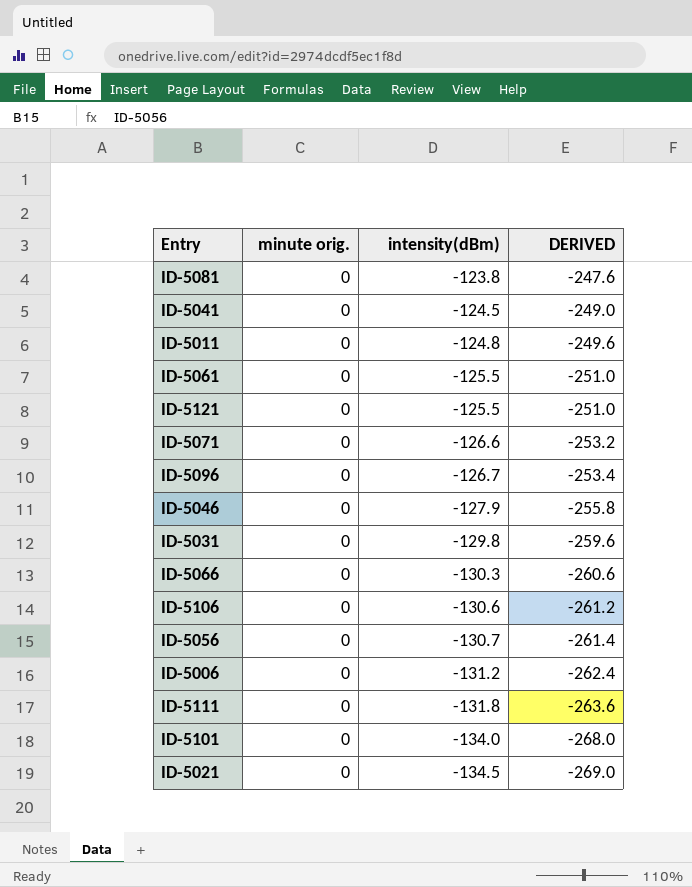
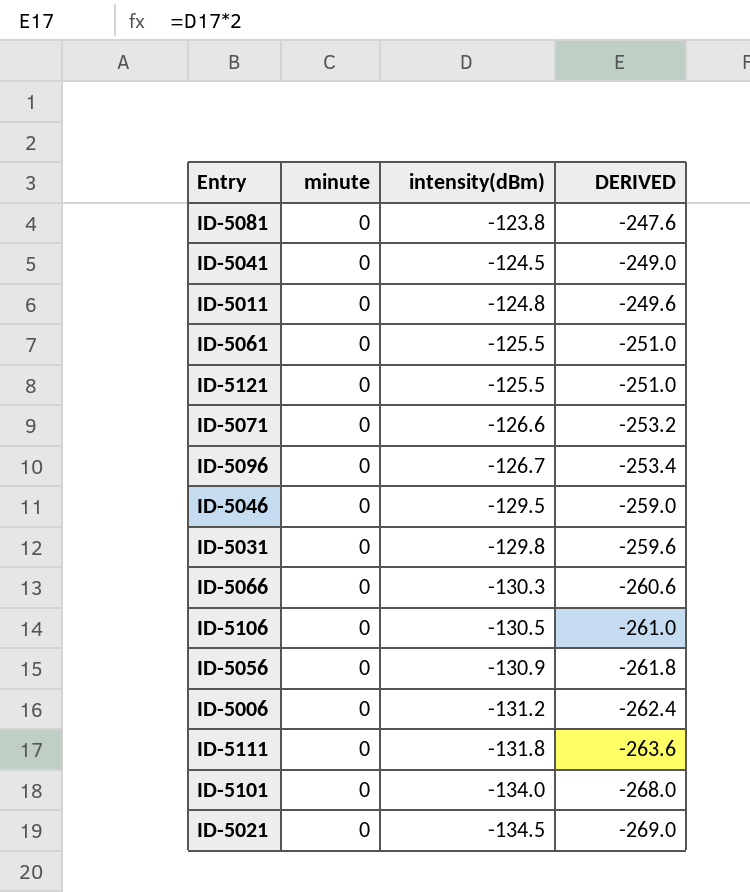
column name: minute orig. -> minute
ID-5046 | intensity(dBm): -127.9 -> -129.5
ID-5046 | DERIVED: -255.8 -> -259.0
ID-5106 | intensity(dBm): -130.6 -> -130.5
ID-5106 | DERIVED: -261.2 -> -261.0
ID-5056 | intensity(dBm): -130.7 -> -130.9
ID-5056 | DERIVED: -261.4 -> -261.8

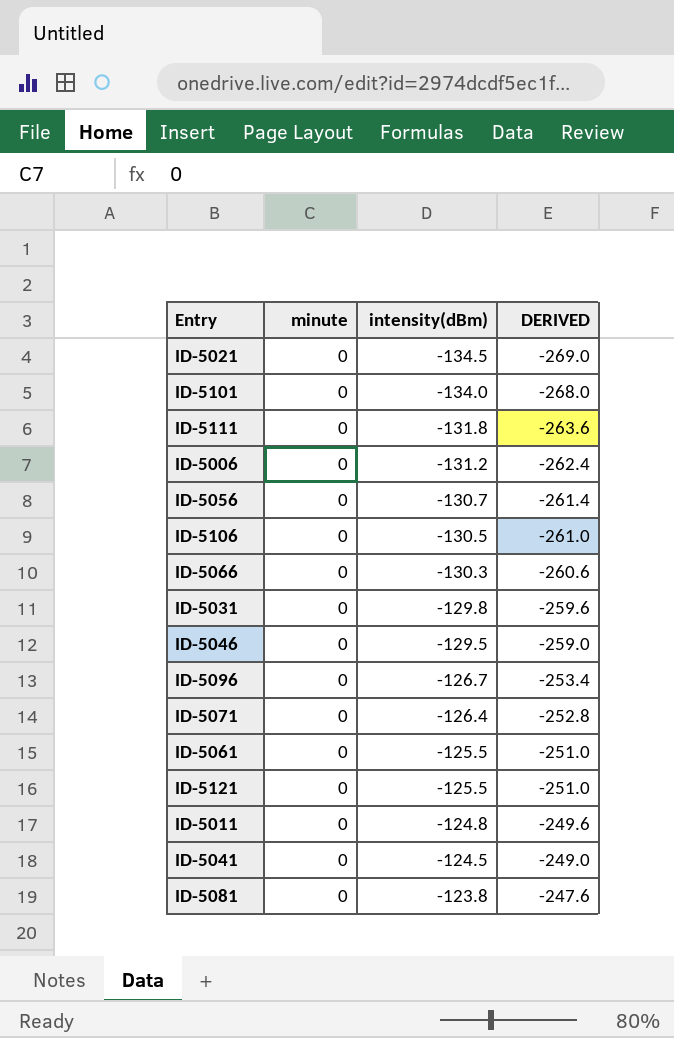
row order: intensity(dBm) descending -> intensity(dBm) ascending
ID-5056 | intensity(dBm): -130.9 -> -130.7
ID-5056 | DERIVED: -261.8 -> -261.4
ID-5071 | intensity(dBm): -126.6 -> -126.4
ID-5071 | DERIVED: -253.2 -> -252.8

